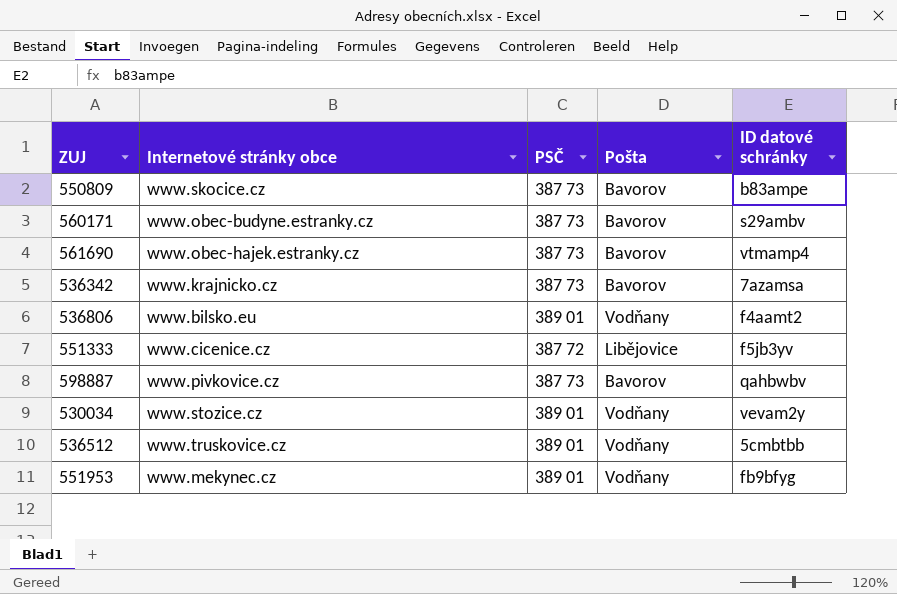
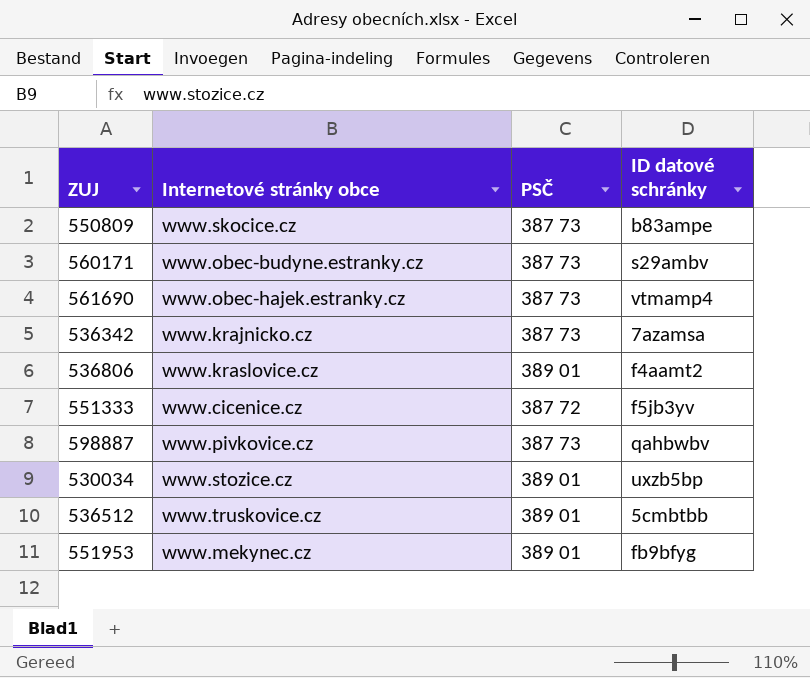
column Pošta | position: 4 -> none
536806 | Internetové stránky obce: www.bilsko.eu -> www.kraslovice.cz
530034 | ID datové schránky: vevam2y -> uxzb5bp

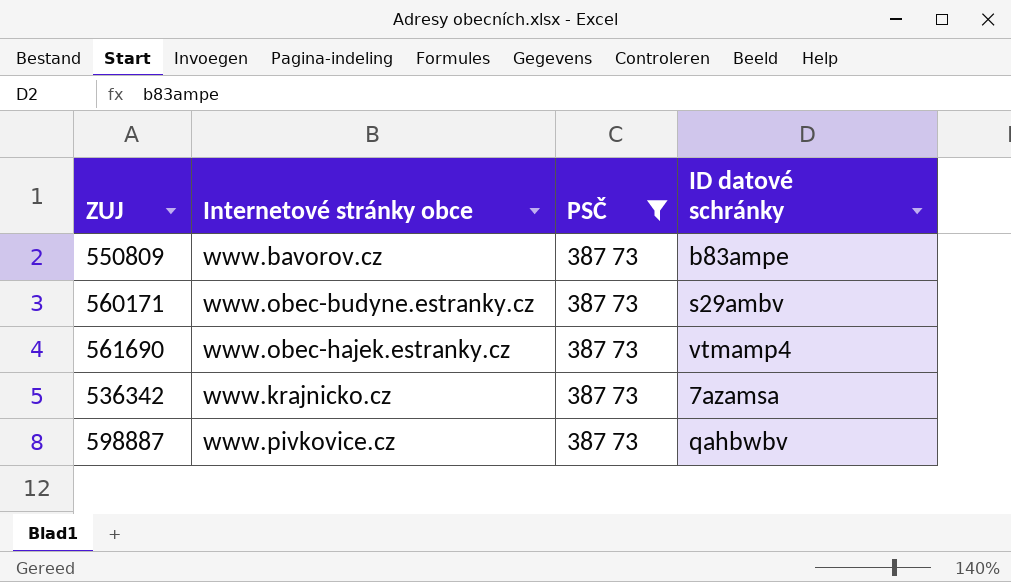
filter: none -> PSČ = 387 73
550809 | Internetové stránky obce: www.skocice.cz -> www.bavorov.cz

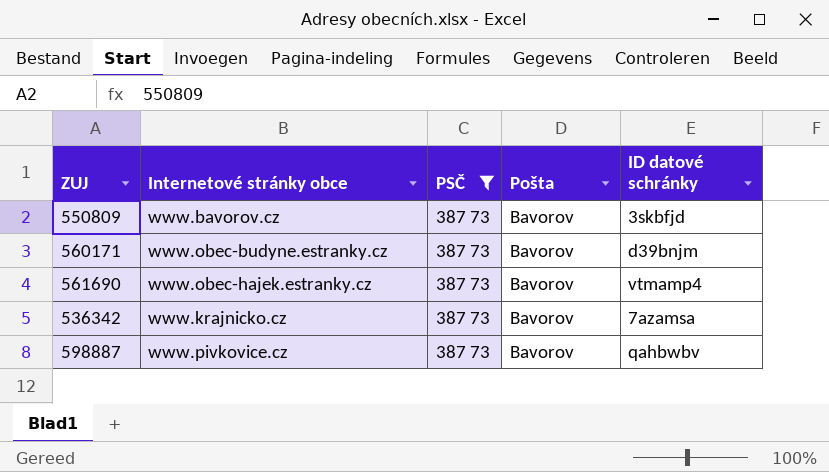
column Pošta | position: none -> 4
550809 | ID datové schránky: b83ampe -> 3skbfjd
560171 | ID datové schránky: s29ambv -> d39bnjm

